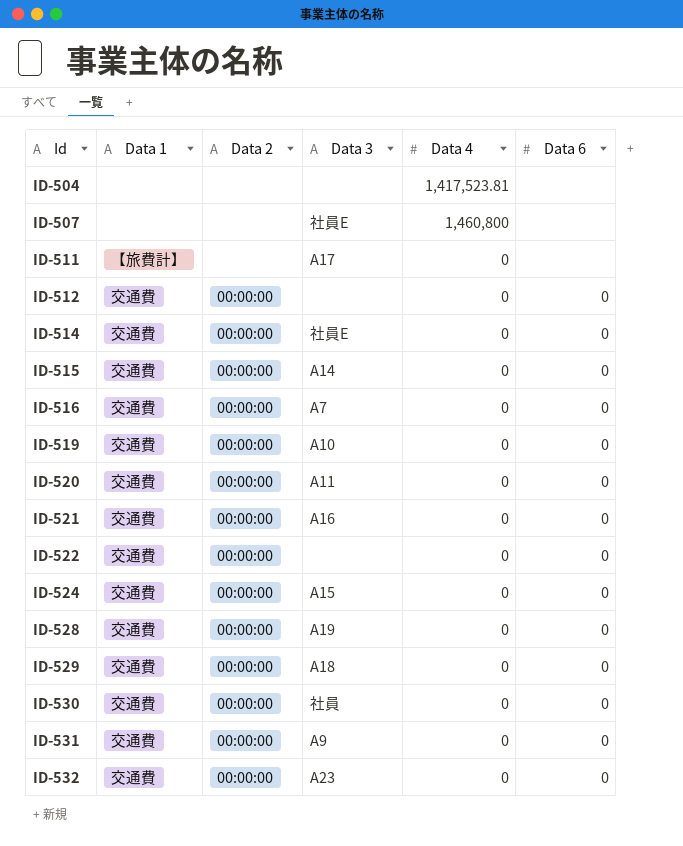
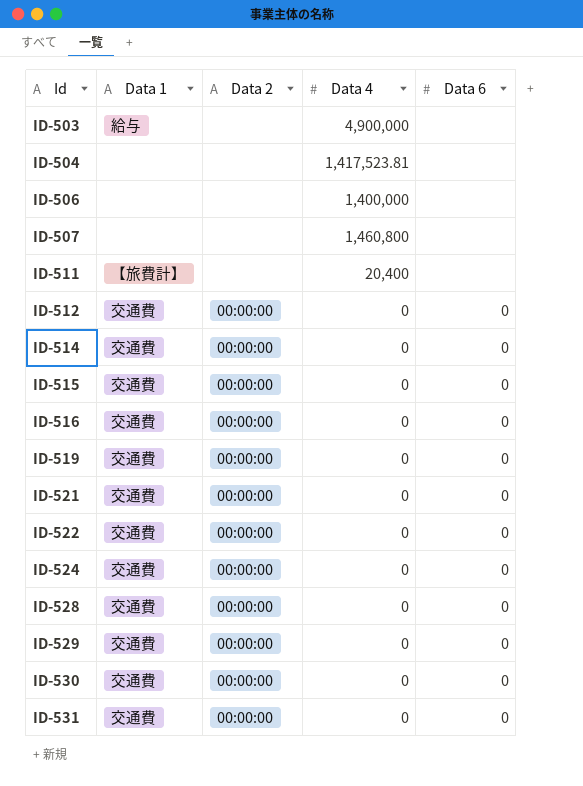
column Data 3 | position: 4 -> none
row ID-520: 交通費 | 00:00:00 | A11 | 0 | 0 -> none
row ID-532: 交通費 | 00:00:00 | A23 | 0 | 0 -> none
row ID-503: none -> 給与 | none | 4,900,000 | none
row ID-506: none -> none | none | 1,400,000 | none
ID-511 | Data 4: 0 -> 20,400

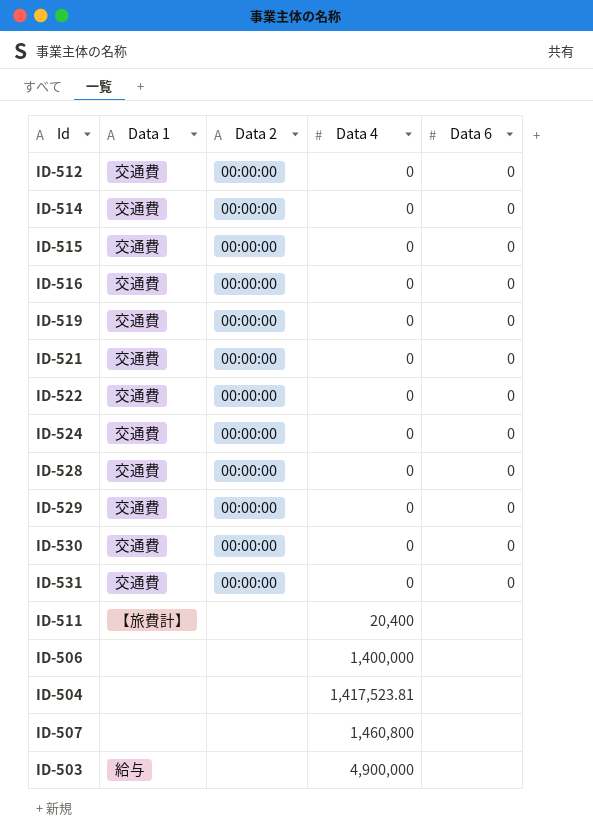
row order: Id ascending -> Data 4 ascending

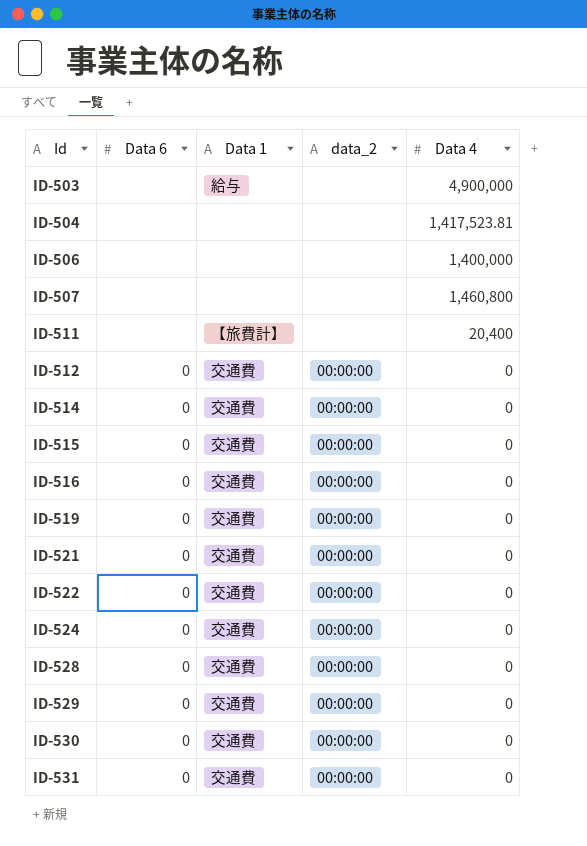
row order: Data 4 ascending -> Id ascending
column Data 6 | position: 5 -> 2
column name: Data 2 -> data_2

